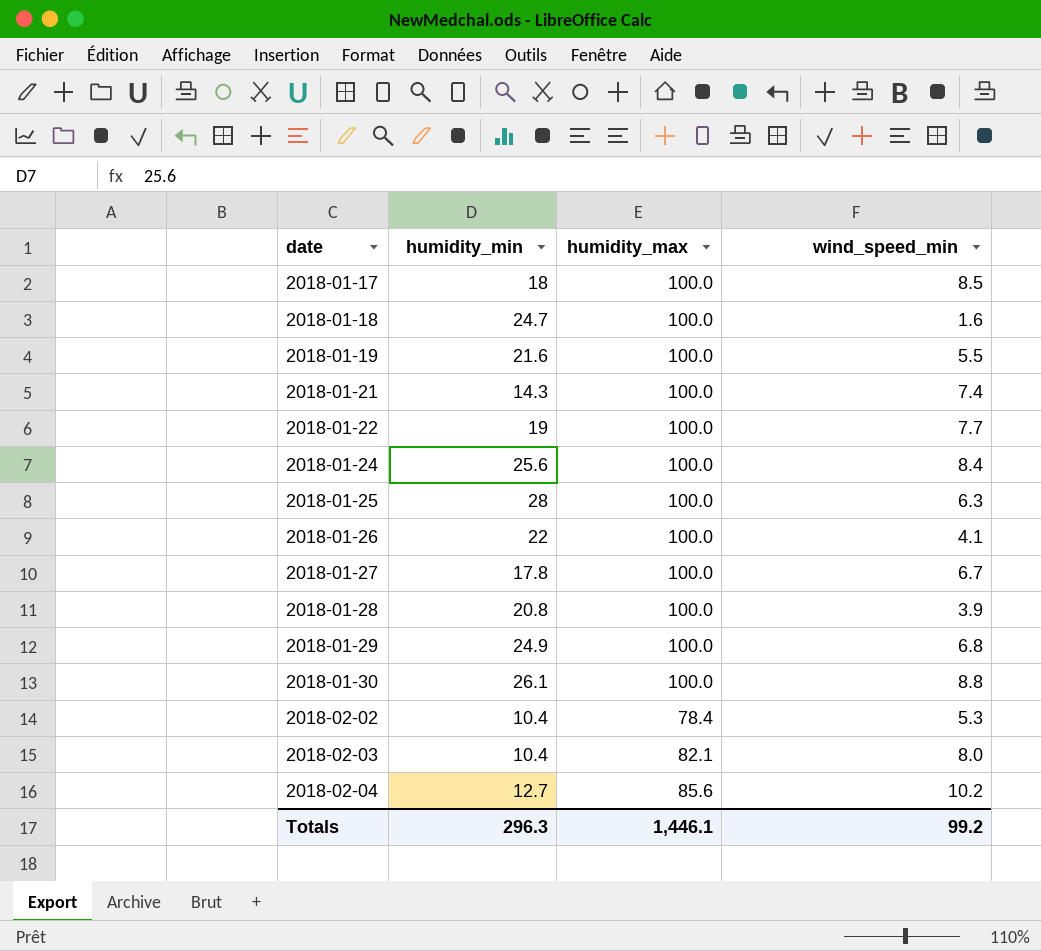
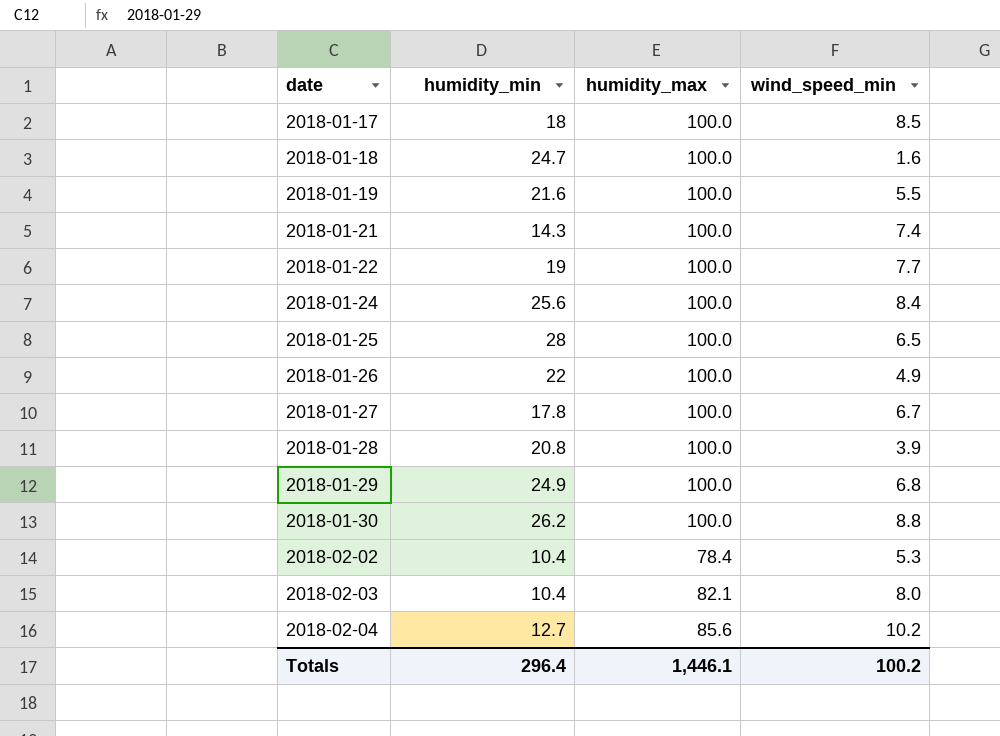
2018-01-25 | wind_speed_min: 6.3 -> 6.5
2018-01-26 | wind_speed_min: 4.1 -> 4.9
2018-01-30 | humidity_min: 26.1 -> 26.2
Totals | humidity_min: 296.3 -> 296.4
Totals | wind_speed_min: 99.2 -> 100.2

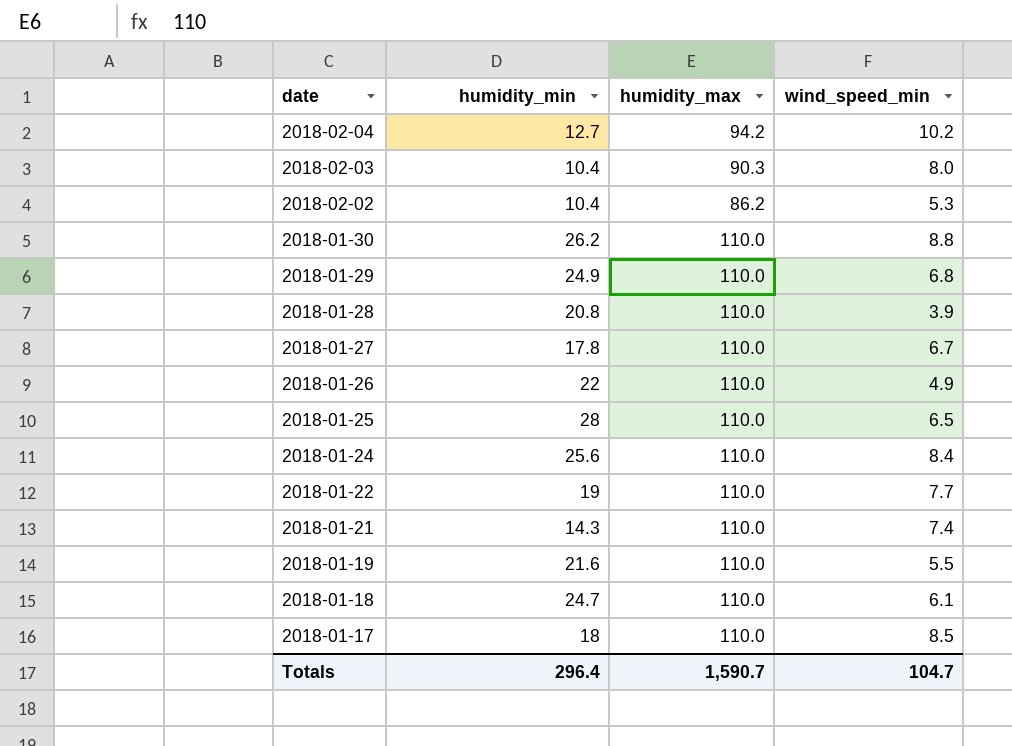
row order: date ascending -> date descending
2018-02-04 | humidity_max: 85.6 -> 94.2
2018-02-03 | humidity_max: 82.1 -> 90.3
2018-02-02 | humidity_max: 78.4 -> 86.2
2018-01-30 | humidity_max: 100.0 -> 110.0
2018-01-29 | humidity_max: 100.0 -> 110.0
2018-01-28 | humidity_max: 100.0 -> 110.0
2018-01-27 | humidity_max: 100.0 -> 110.0
2018-01-26 | humidity_max: 100.0 -> 110.0
2018-01-25 | humidity_max: 100.0 -> 110.0
2018-01-24 | humidity_max: 100.0 -> 110.0
2018-01-22 | humidity_max: 100.0 -> 110.0
2018-01-21 | humidity_max: 100.0 -> 110.0
2018-01-19 | humidity_max: 100.0 -> 110.0
2018-01-18 | humidity_max: 100.0 -> 110.0
2018-01-18 | wind_speed_min: 1.6 -> 6.1
2018-01-17 | humidity_max: 100.0 -> 110.0
Totals | humidity_max: 1,446.1 -> 1,590.7
Totals | wind_speed_min: 100.2 -> 104.7

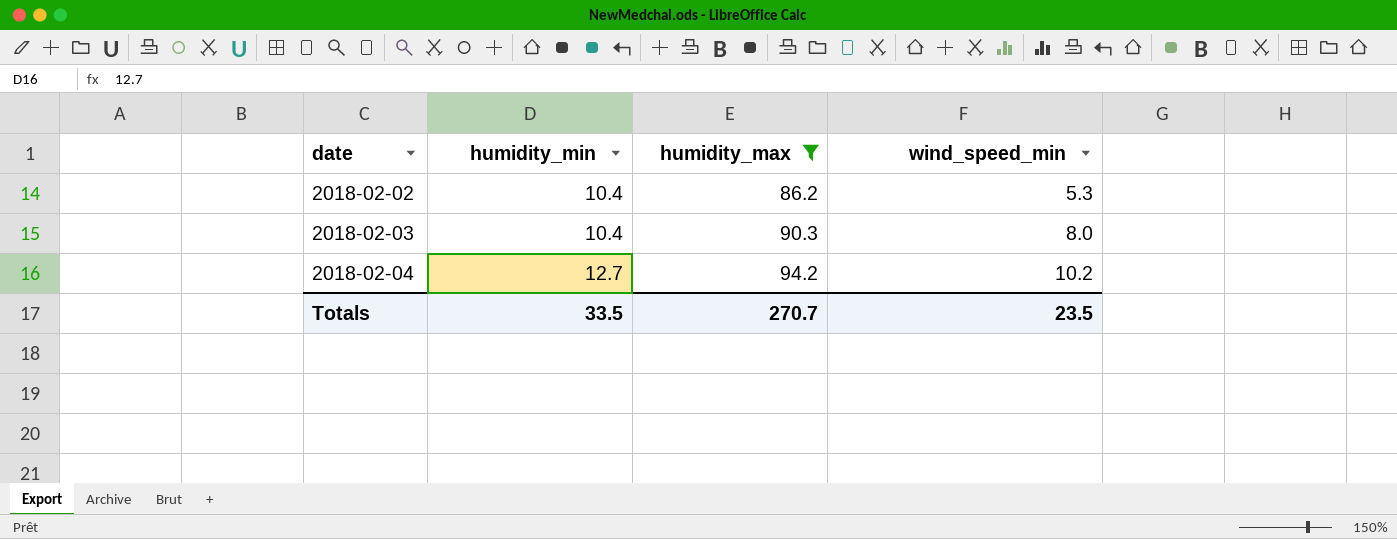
filter: none -> humidity_max != 110.0
row order: date descending -> date ascending
Totals | humidity_min: 296.4 -> 33.5
Totals | humidity_max: 1,590.7 -> 270.7
Totals | wind_speed_min: 104.7 -> 23.5

